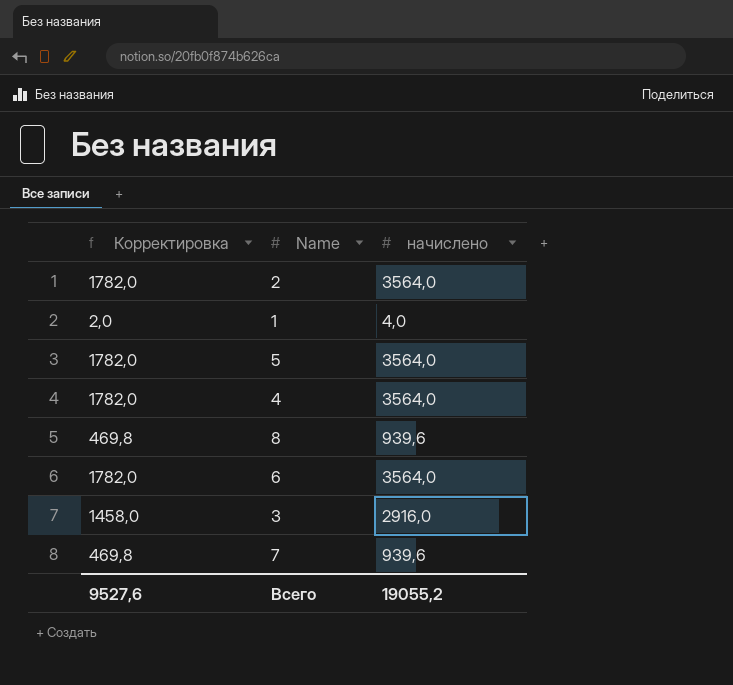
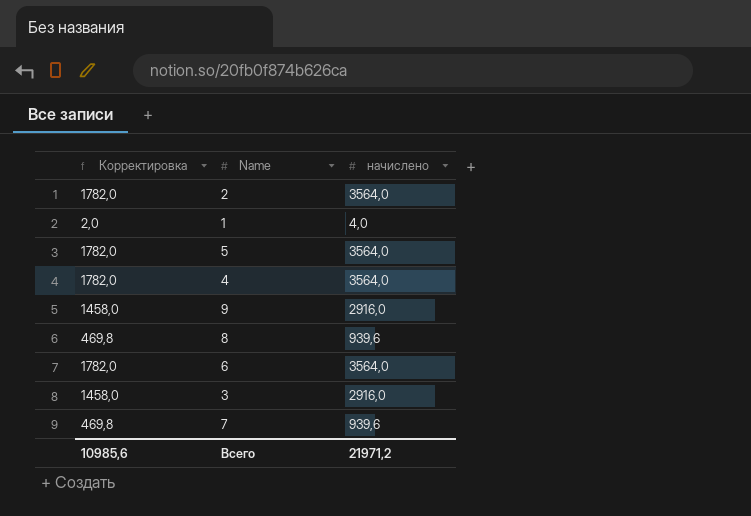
row 9: none -> 1458,0 | 2916,0
Всего | Корректировка: 9527,6 -> 10985,6
Всего | начислено: 19055,2 -> 21971,2

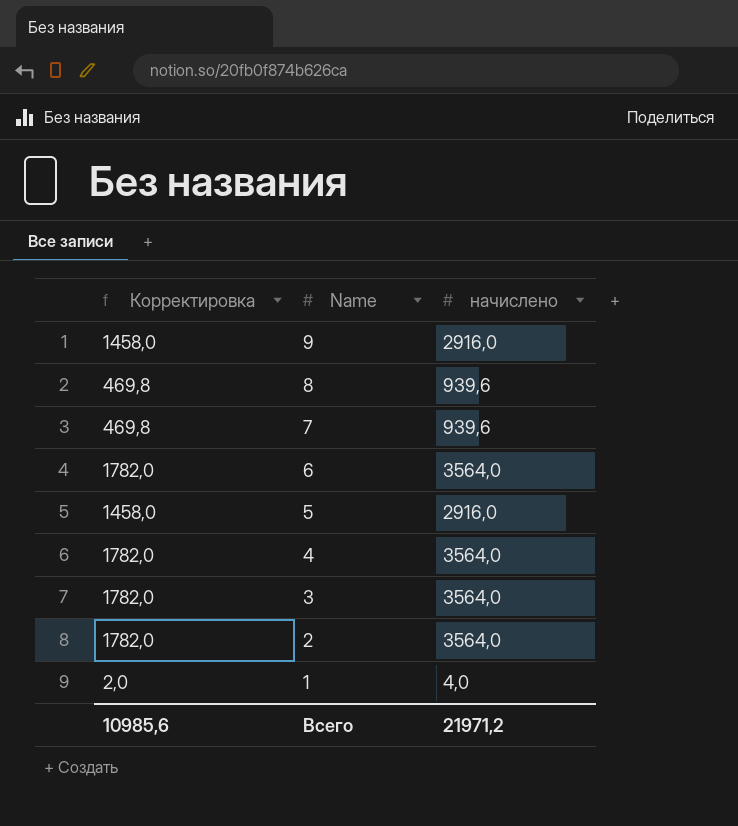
row order: none -> Name descending
5 | Корректировка: 1782,0 -> 1458,0
5 | начислено: 3564,0 -> 2916,0
3 | Корректировка: 1458,0 -> 1782,0
3 | начислено: 2916,0 -> 3564,0

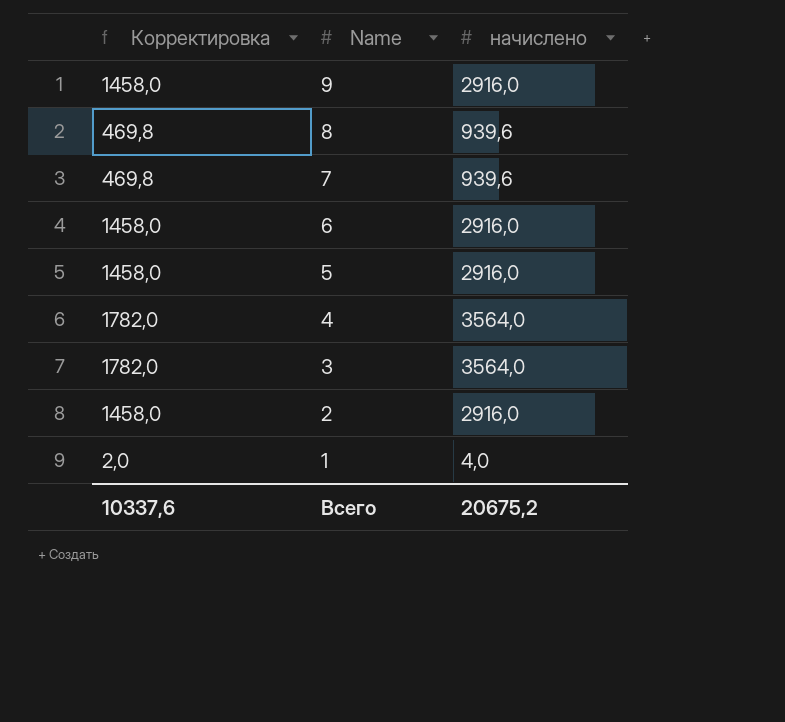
6 | Корректировка: 1782,0 -> 1458,0
6 | начислено: 3564,0 -> 2916,0
2 | Корректировка: 1782,0 -> 1458,0
2 | начислено: 3564,0 -> 2916,0
Всего | Корректировка: 10985,6 -> 10337,6
Всего | начислено: 21971,2 -> 20675,2

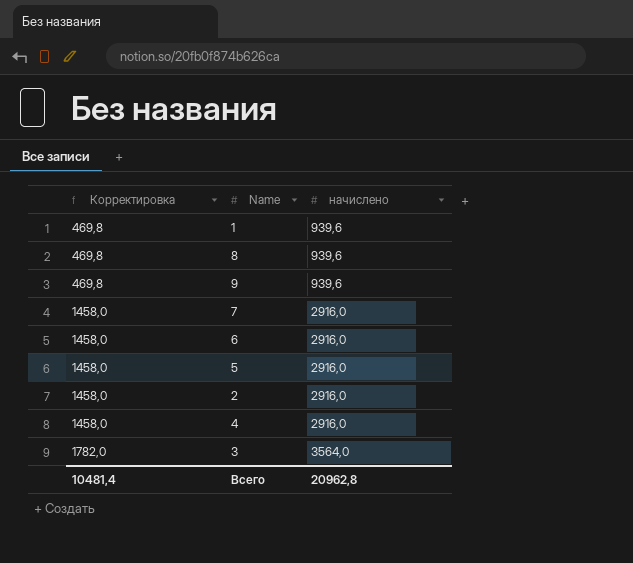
row order: Name descending -> Корректировка ascending
1 | Корректировка: 2,0 -> 469,8
1 | начислено: 4,0 -> 939,6
9 | Корректировка: 1458,0 -> 469,8
9 | начислено: 2916,0 -> 939,6
7 | Корректировка: 469,8 -> 1458,0
7 | начислено: 939,6 -> 2916,0
4 | Корректировка: 1782,0 -> 1458,0
4 | начислено: 3564,0 -> 2916,0
Всего | Корректировка: 10337,6 -> 10481,4
Всего | начислено: 20675,2 -> 20962,8

